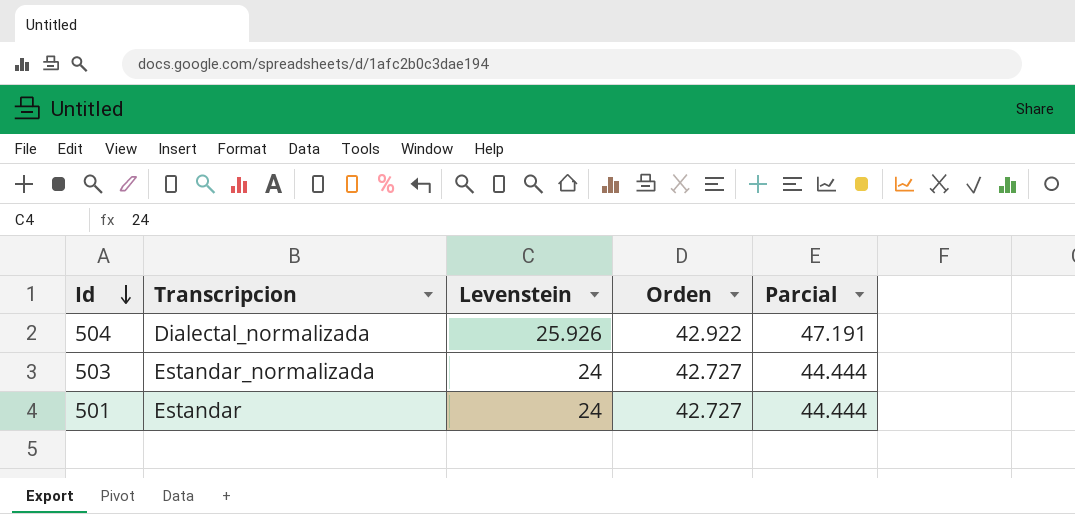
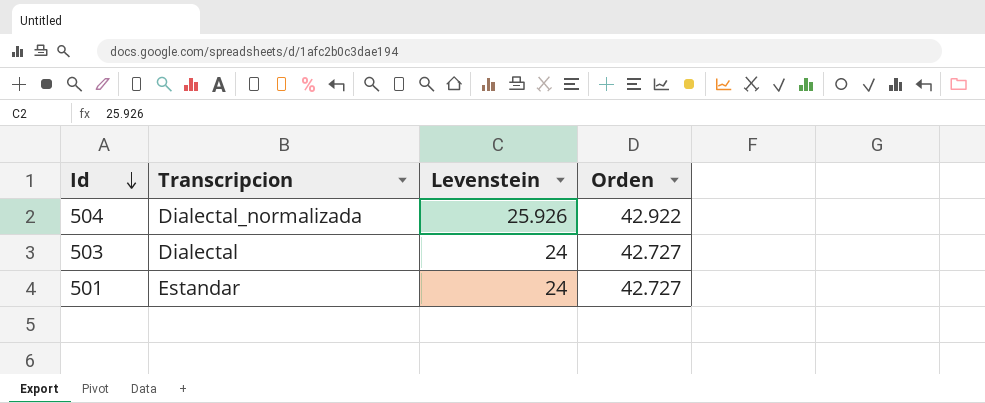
column Parcial | position: 5 -> none
503 | Transcripcion: Estandar_normalizada -> Dialectal

